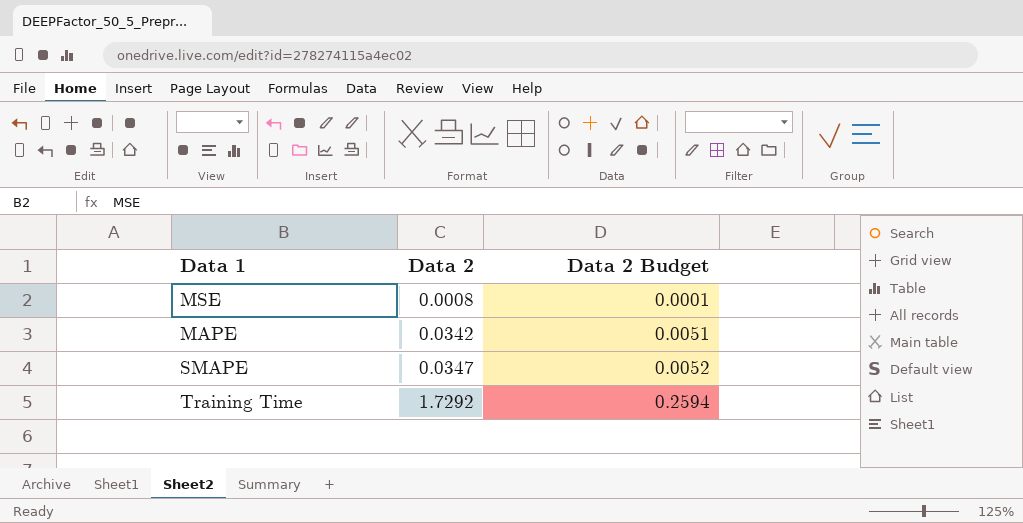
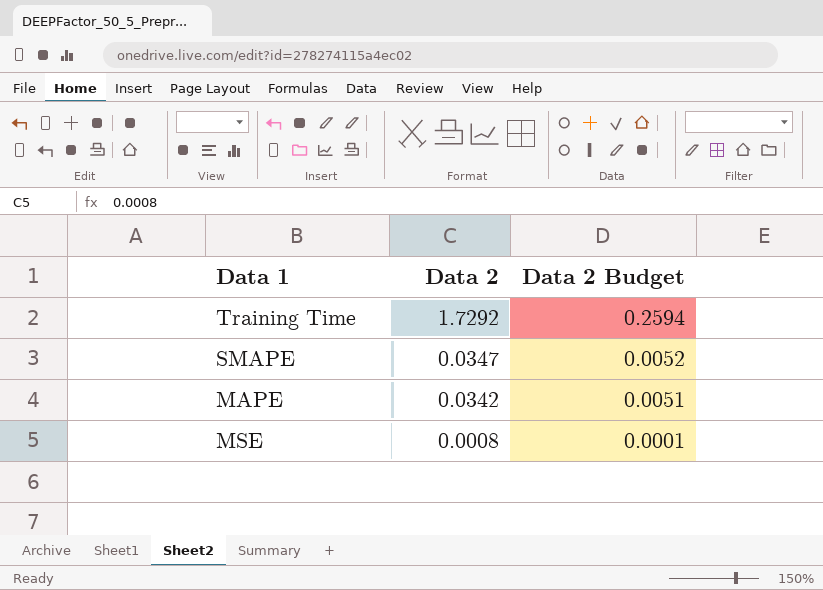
row order: Data 2 ascending -> Data 2 descending

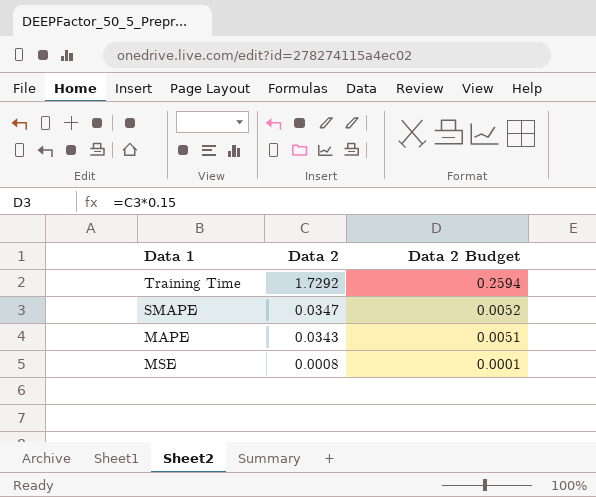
MAPE | Data 2: 0.0342 -> 0.0343

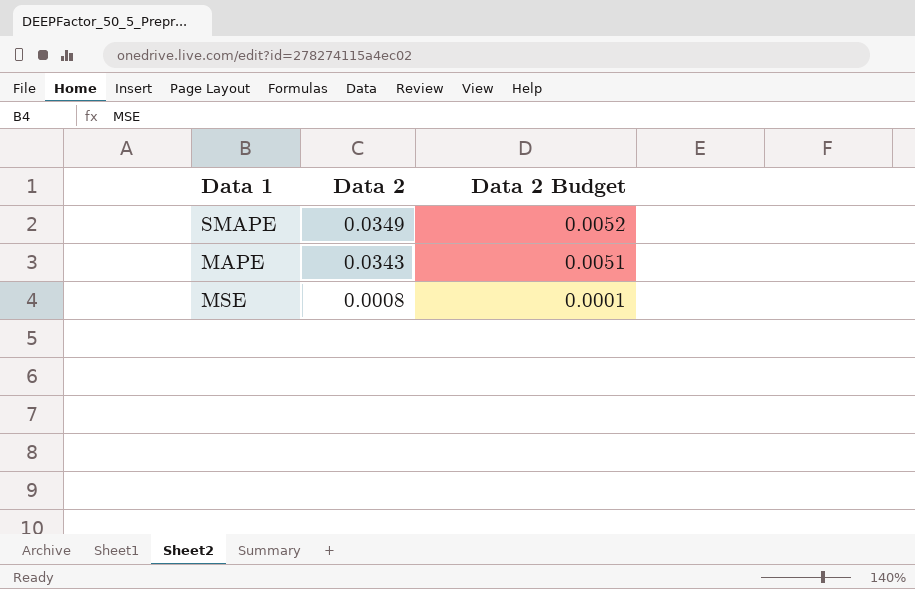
row Training Time: 1.7292 | 0.2594 -> none
SMAPE | Data 2: 0.0347 -> 0.0349

